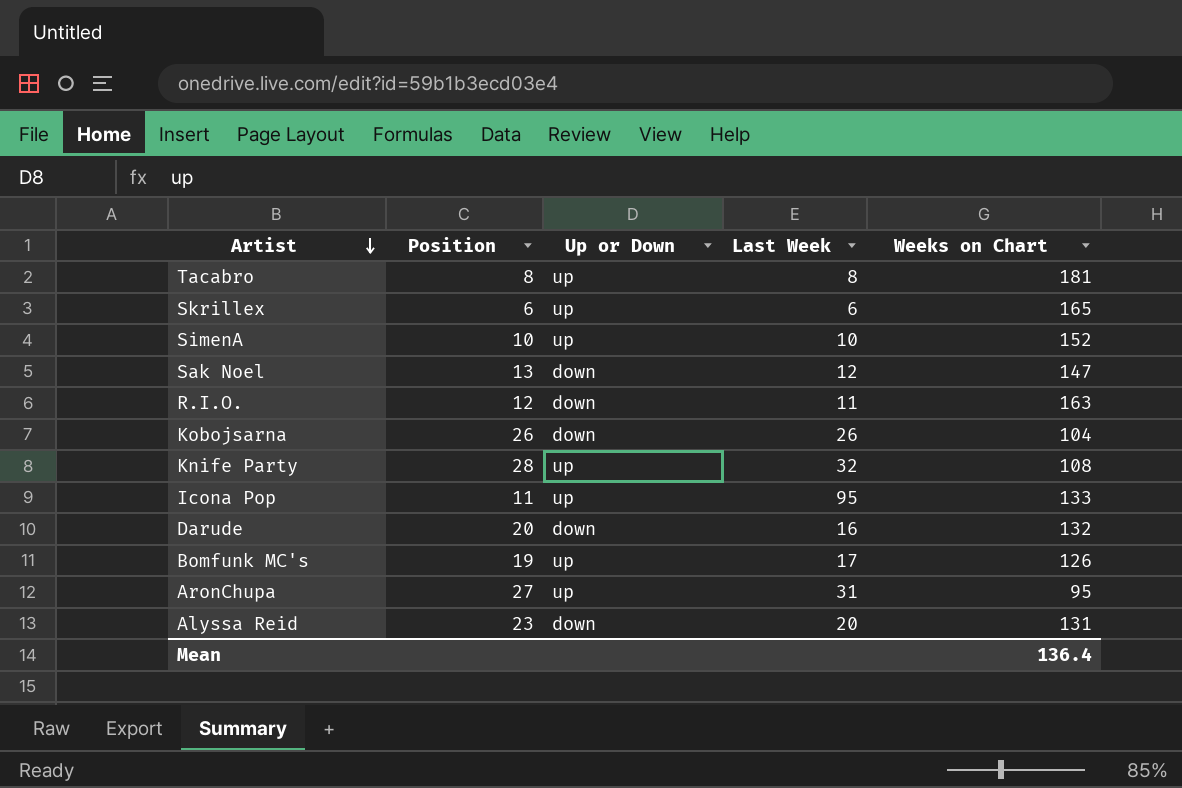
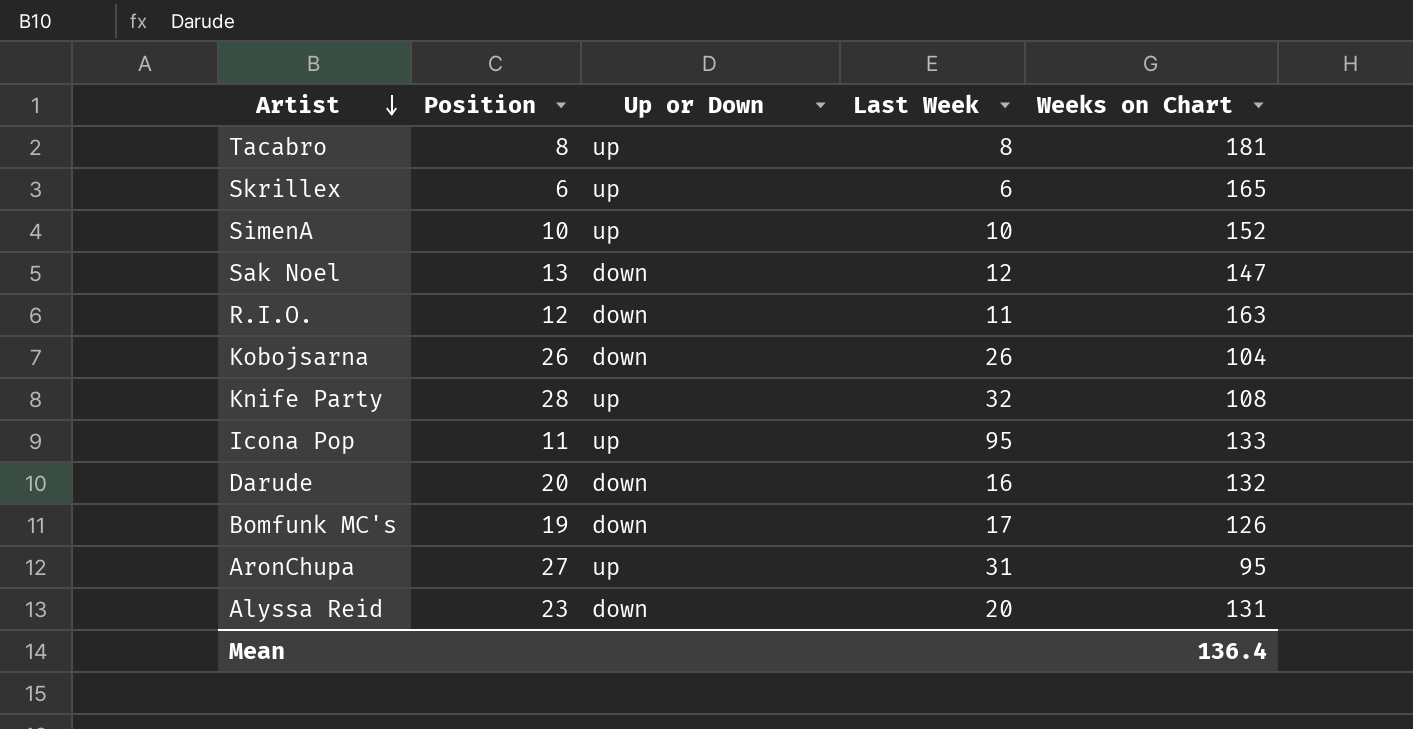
Bomfunk MC's | Up or Down: up -> down

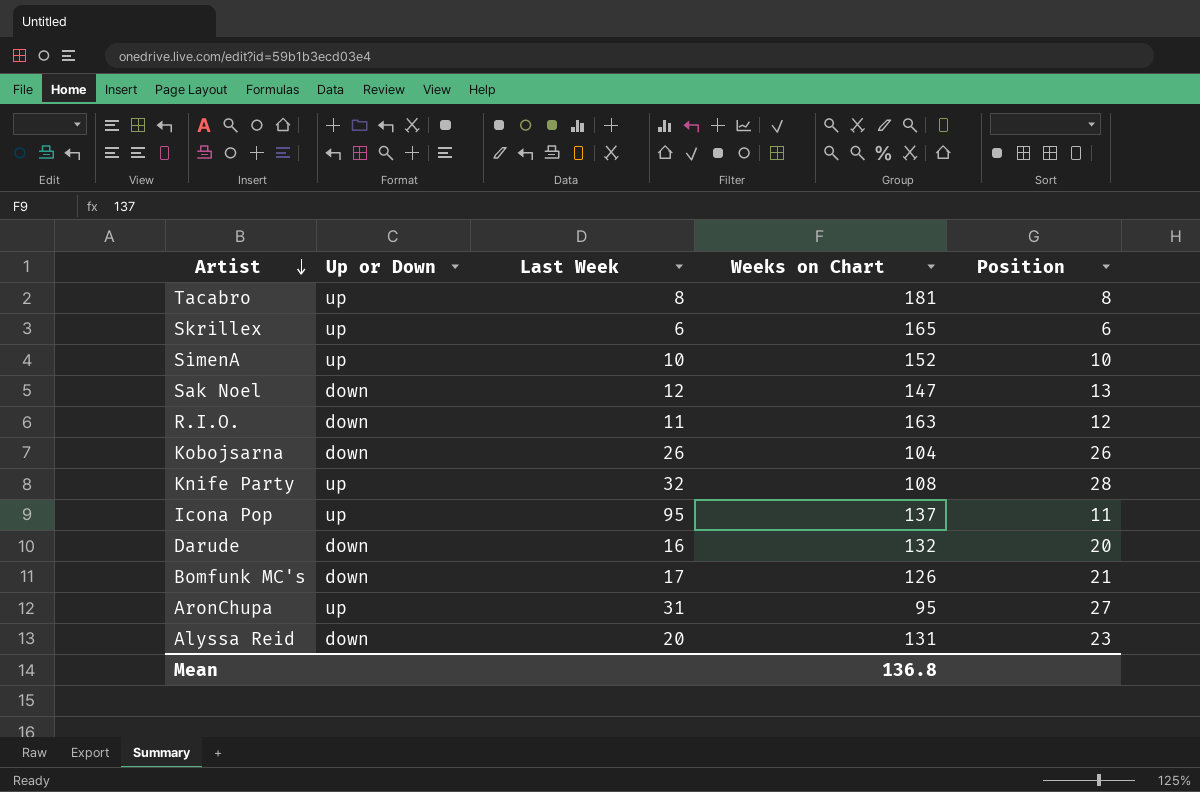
column Position | position: 2 -> 5
Icona Pop | Weeks on Chart: 133 -> 137
Bomfunk MC's | Position: 19 -> 21
Mean | Weeks on Chart: 136.4 -> 136.8

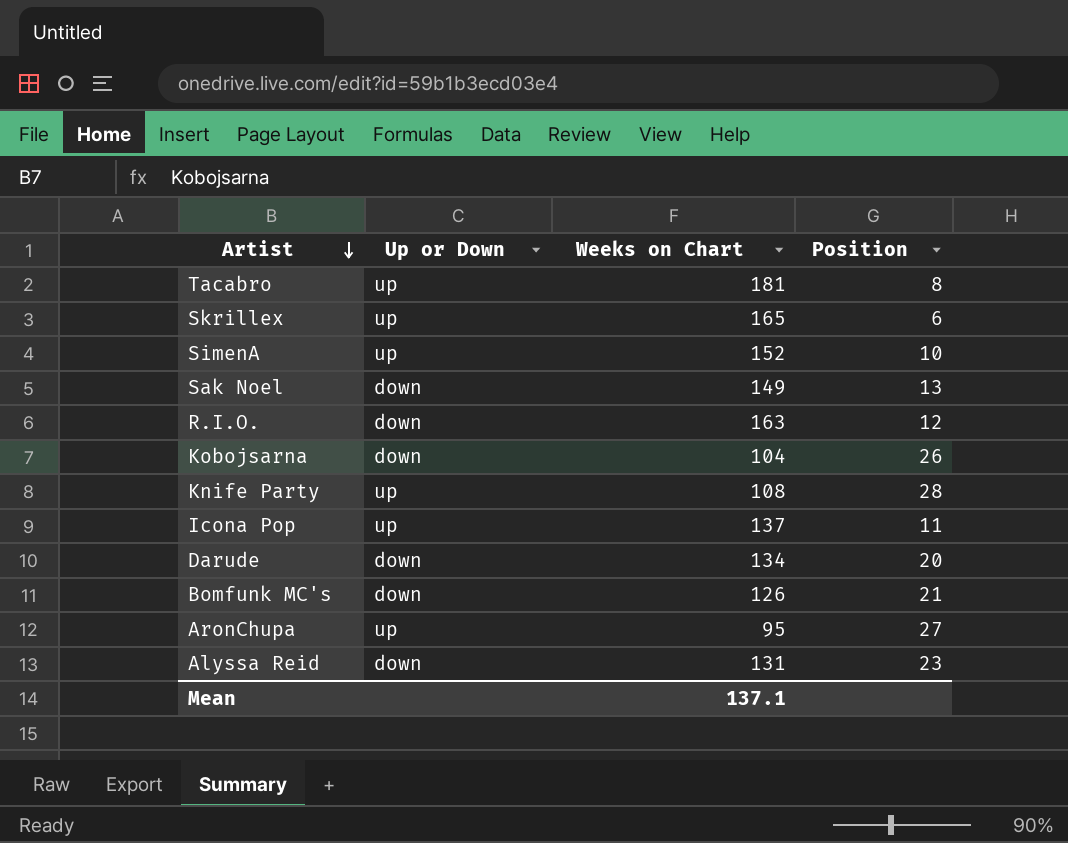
column Last Week | position: 3 -> none
Sak Noel | Weeks on Chart: 147 -> 149
Darude | Weeks on Chart: 132 -> 134
Mean | Weeks on Chart: 136.8 -> 137.1

